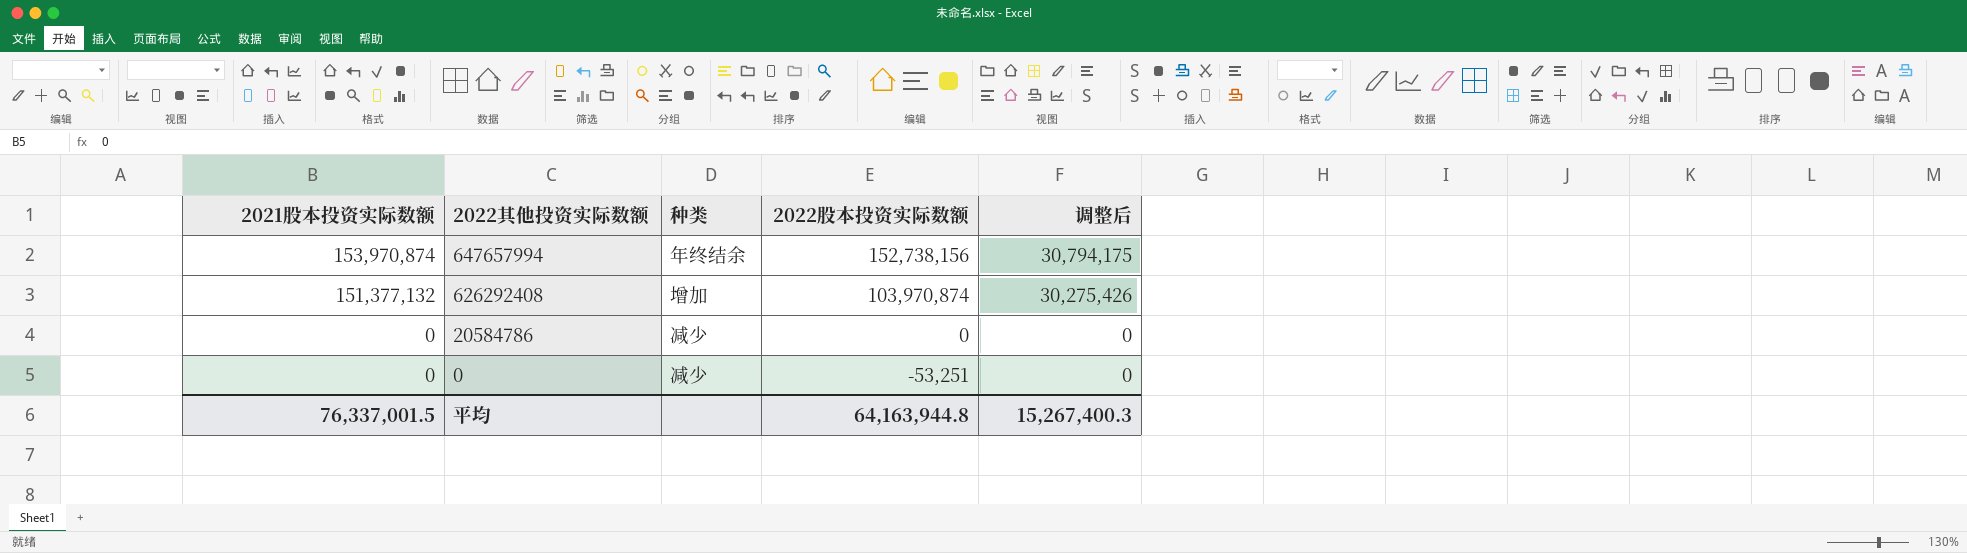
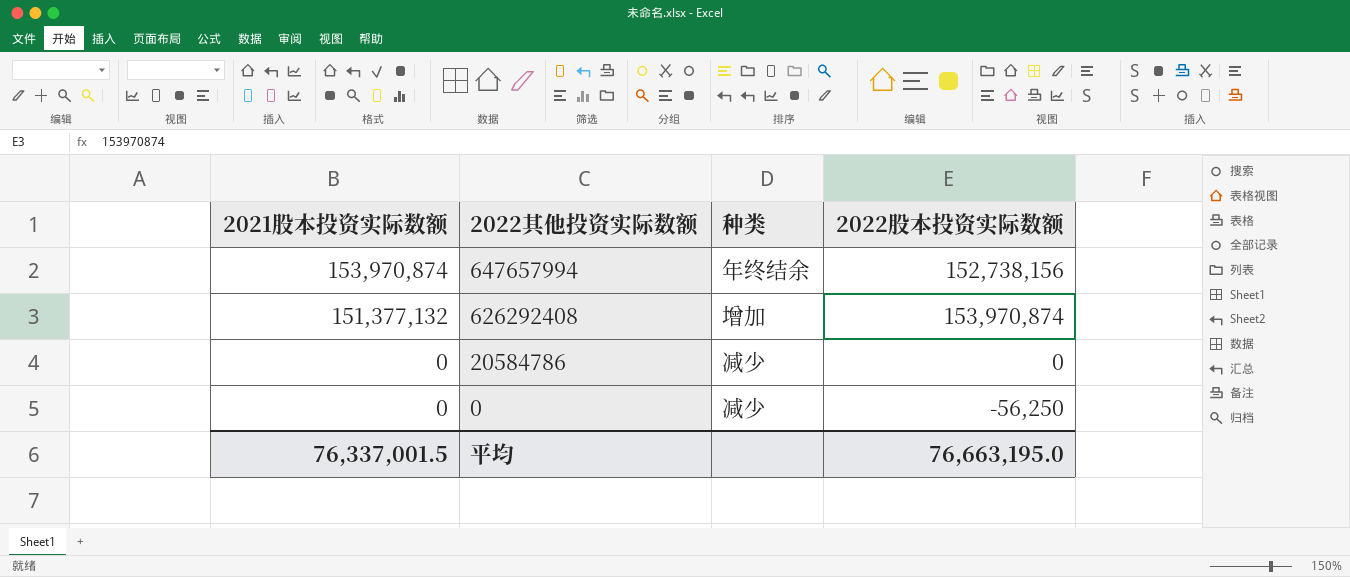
column 调整后 | formula: [2021股本投资实际数额] * 0.2 -> none
626292408 | 2022股本投资实际数额: 103,970,874 -> 153,970,874
0 | 2022股本投资实际数额: -53,251 -> -56,250
平均 | 2022股本投资实际数额: 64,163,944.8 -> 76,663,195.0

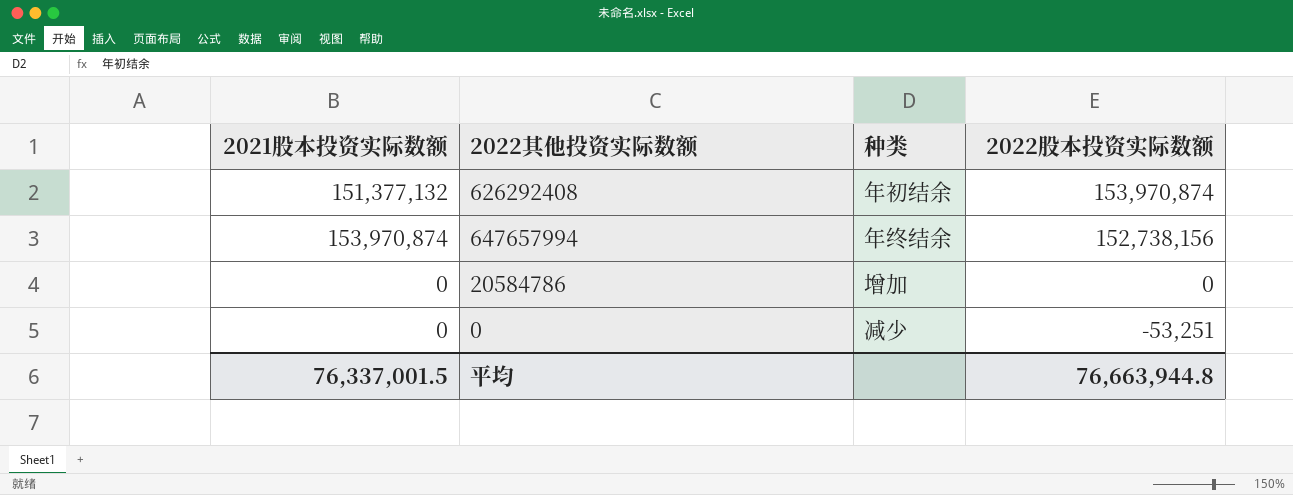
row order: 2021股本投资实际数额 descending -> 2022股本投资实际数额 descending
626292408 | 种类: 增加 -> 年初结余
20584786 | 种类: 减少 -> 增加
0 | 2022股本投资实际数额: -56,250 -> -53,251
平均 | 2022股本投资实际数额: 76,663,195.0 -> 76,663,944.8

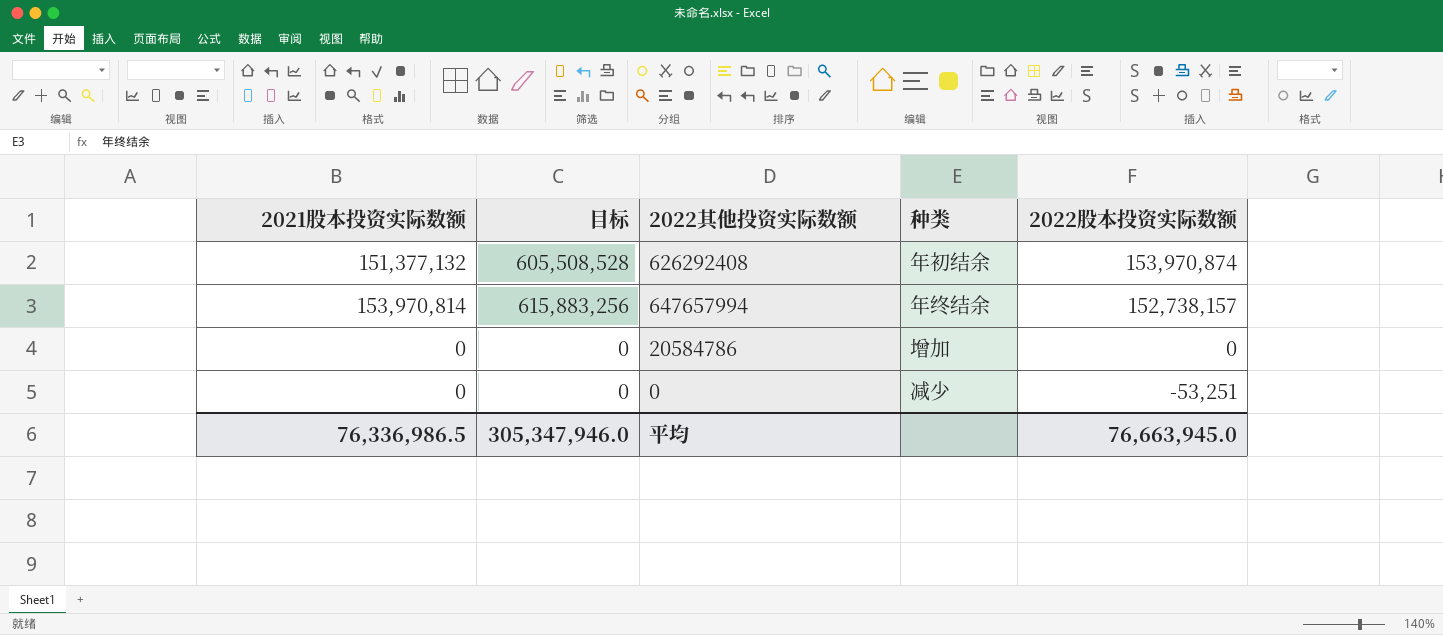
column 目标 | formula: none -> [2021股本投资实际数额] * 4
647657994 | 2021股本投资实际数额: 153,970,874 -> 153,970,814
647657994 | 2022股本投资实际数额: 152,738,156 -> 152,738,157
平均 | 2021股本投资实际数额: 76,337,001.5 -> 76,336,986.5
平均 | 2022股本投资实际数额: 76,663,944.8 -> 76,663,945.0

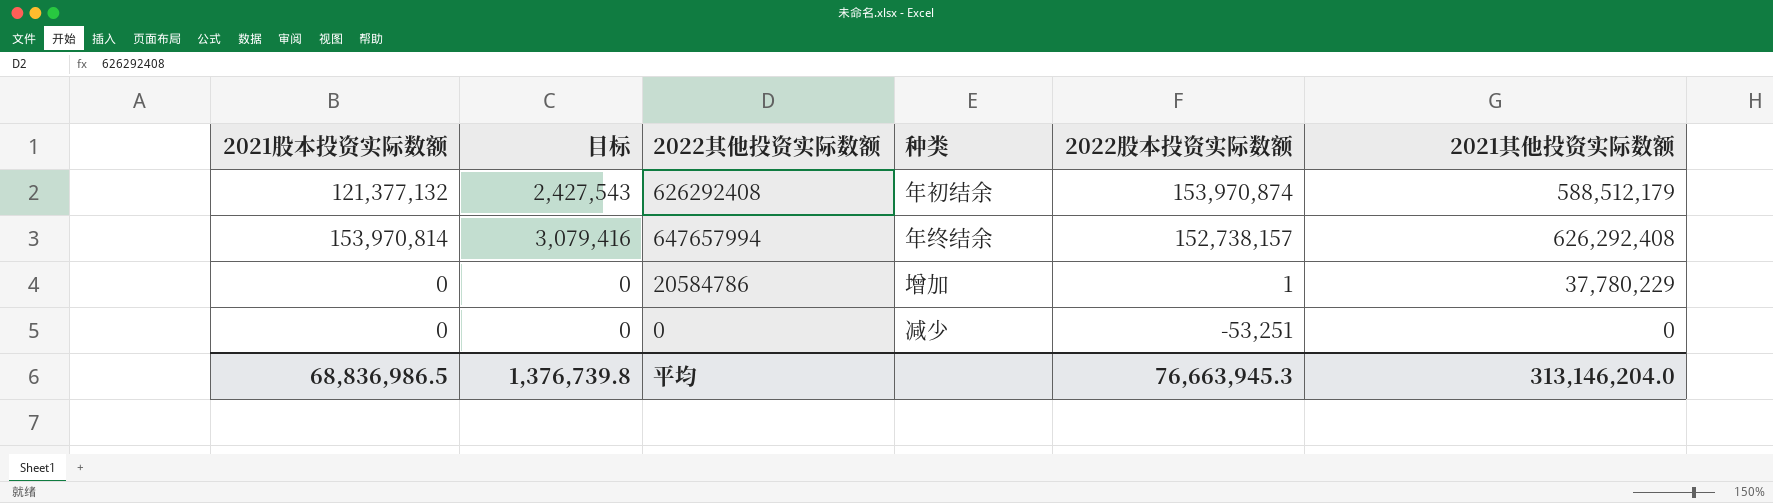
column 目标 | formula: [2021股本投资实际数额] * 4 -> [2021股本投资实际数额] * 0.02
column 2021其他投资实际数额 | position: none -> 6
626292408 | 2021股本投资实际数额: 151,377,132 -> 121,377,132
20584786 | 2022股本投资实际数额: 0 -> 1
平均 | 2021股本投资实际数额: 76,336,986.5 -> 68,836,986.5
平均 | 目标: 305,347,946.0 -> 1,376,739.8
平均 | 2022股本投资实际数额: 76,663,945.0 -> 76,663,945.3

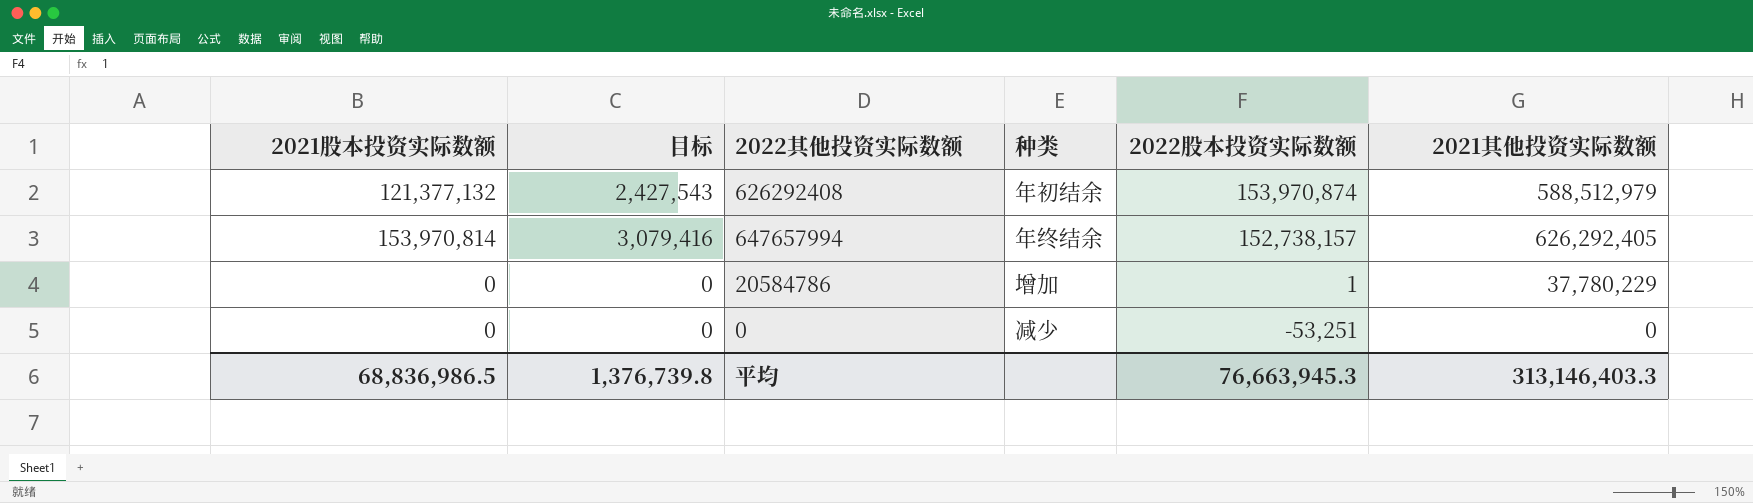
626292408 | 2021其他投资实际数额: 588,512,179 -> 588,512,979
647657994 | 2021其他投资实际数额: 626,292,408 -> 626,292,405
平均 | 2021其他投资实际数额: 313,146,204.0 -> 313,146,403.3

